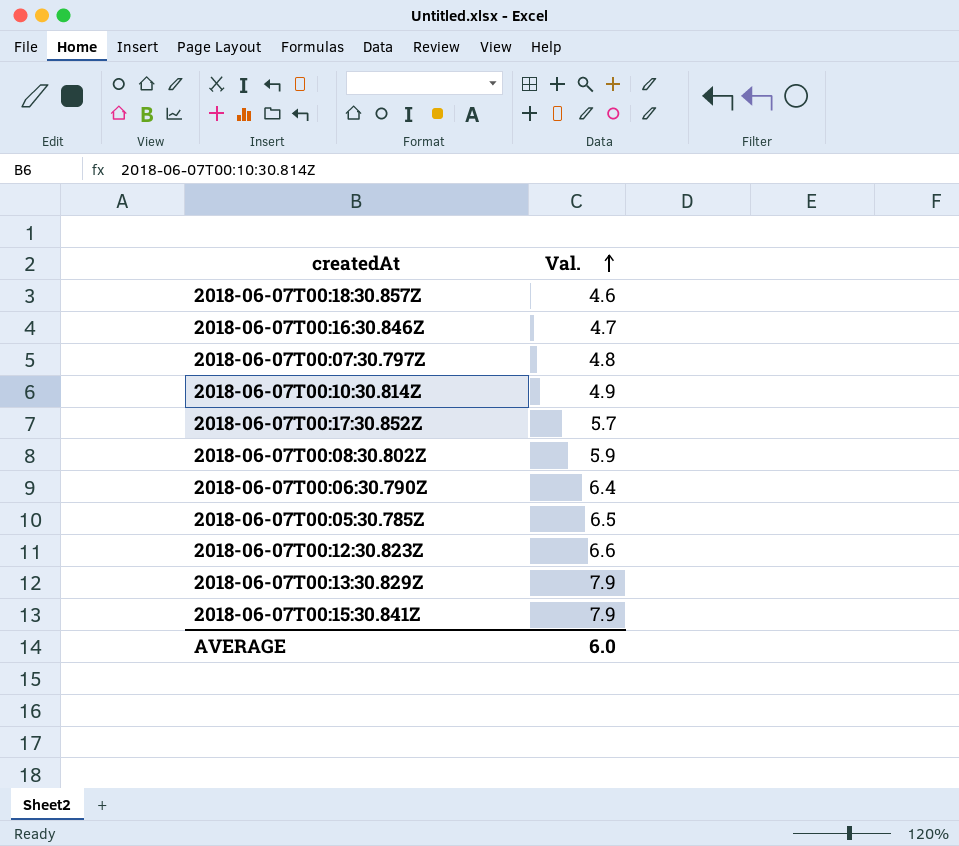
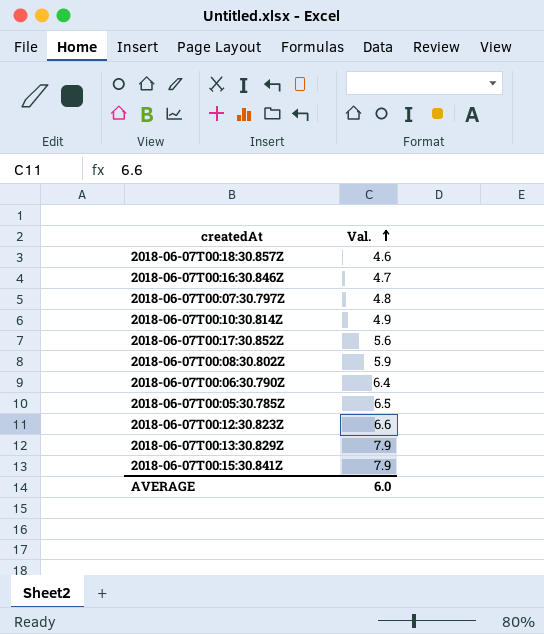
2018-06-07T00:17:30.852Z | Val.: 5.7 -> 5.6

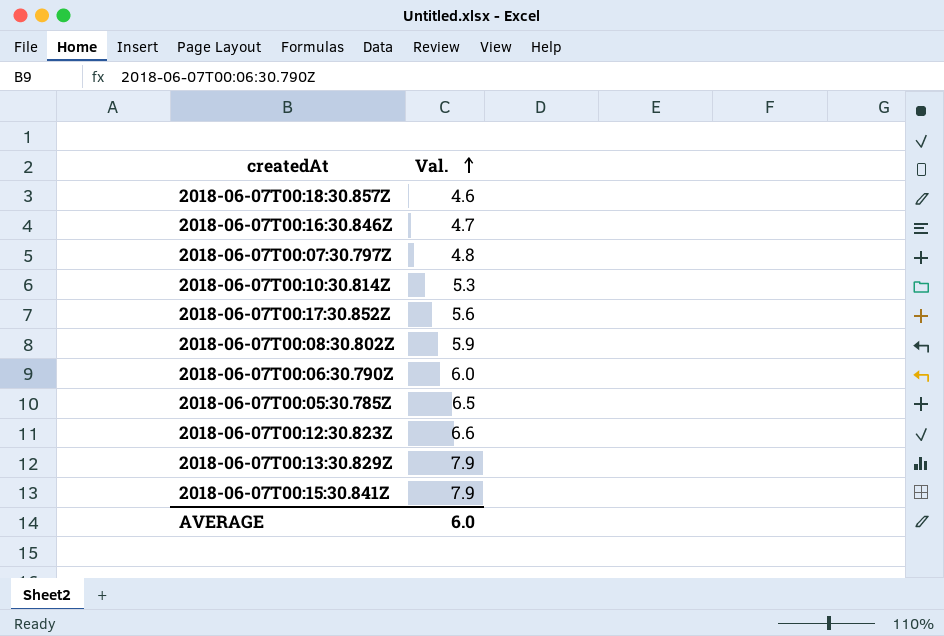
2018-06-07T00:10:30.814Z | Val.: 4.9 -> 5.3
2018-06-07T00:06:30.790Z | Val.: 6.4 -> 6.0

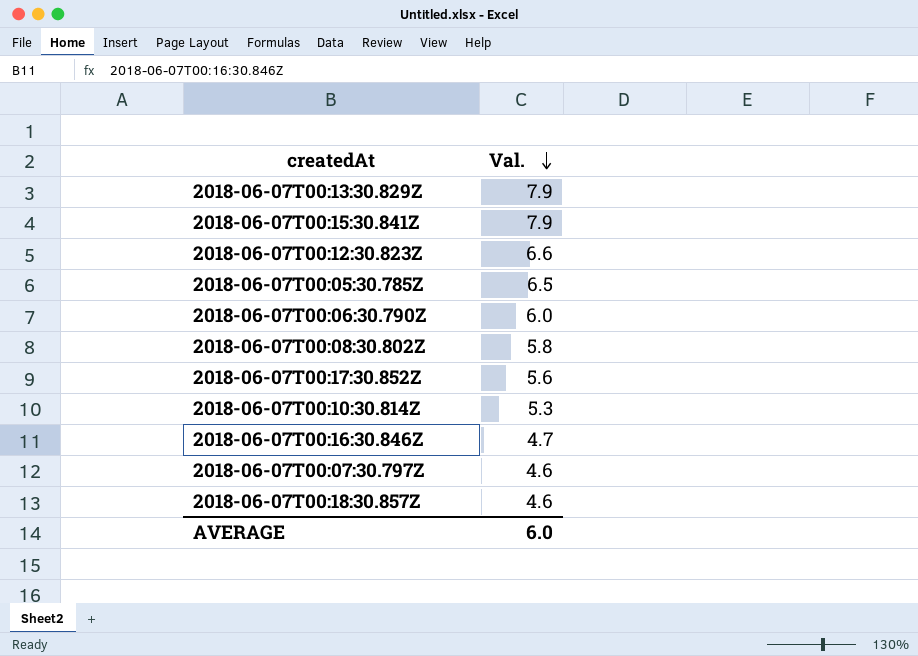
row order: Val. ascending -> Val. descending
2018-06-07T00:08:30.802Z | Val.: 5.9 -> 5.8
2018-06-07T00:07:30.797Z | Val.: 4.8 -> 4.6

